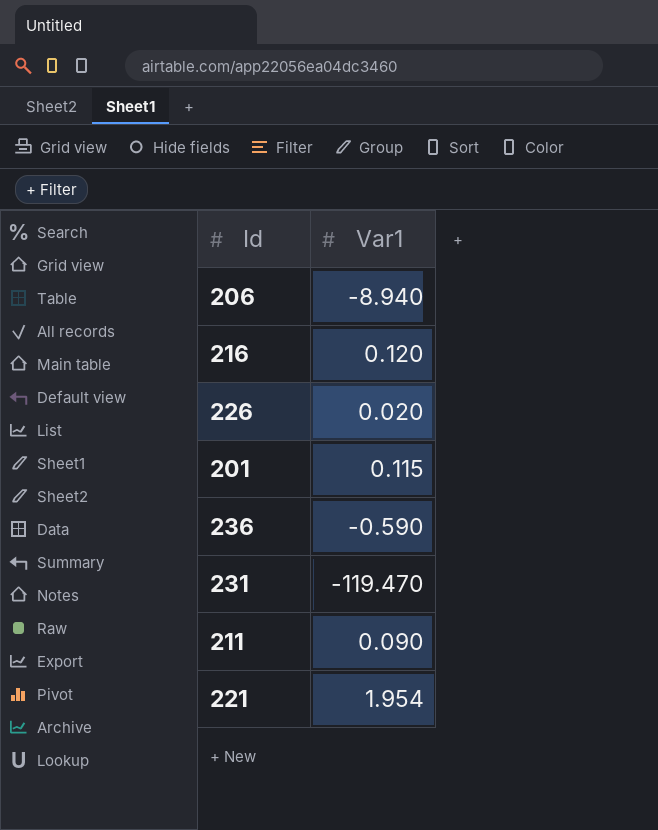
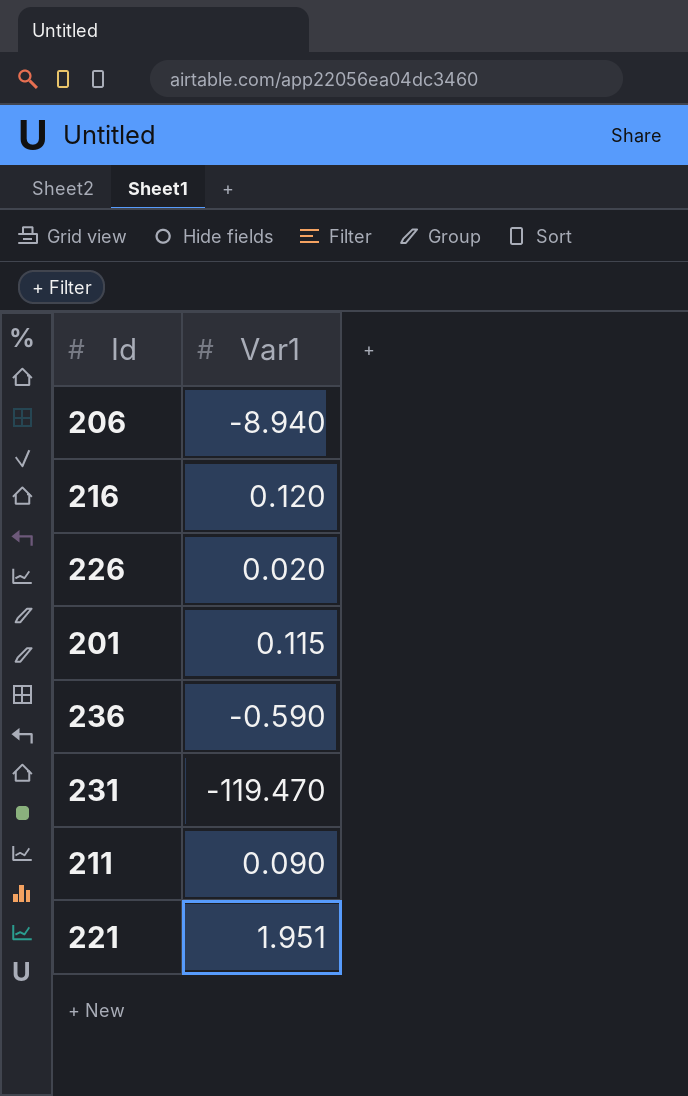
221 | Var1: 1.954 -> 1.951

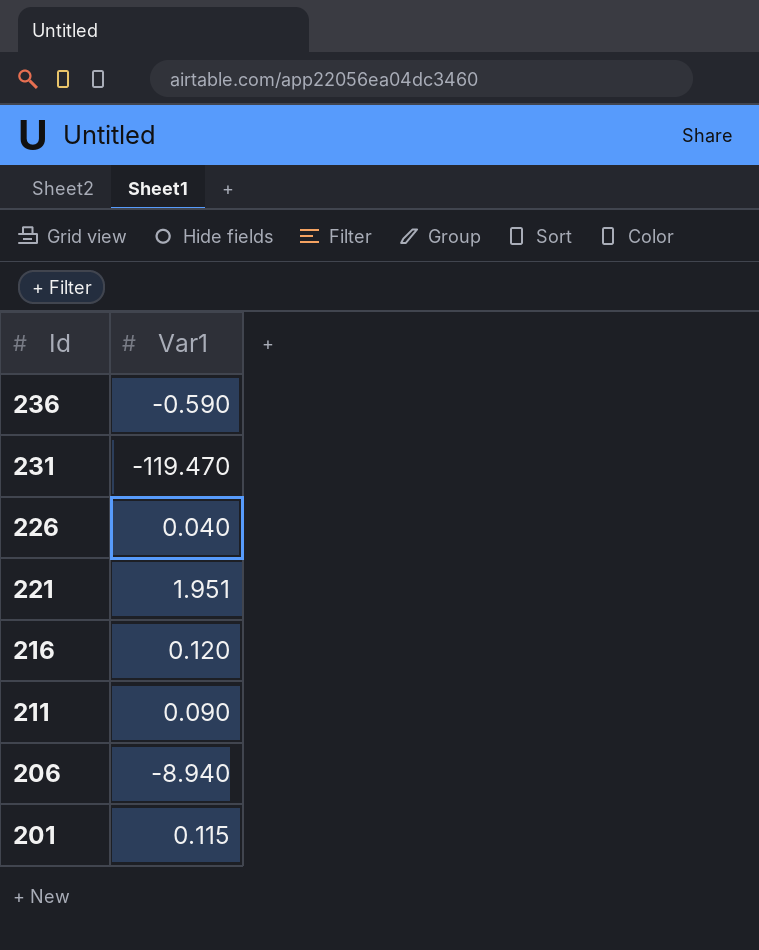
row order: none -> Id descending
226 | Var1: 0.020 -> 0.040

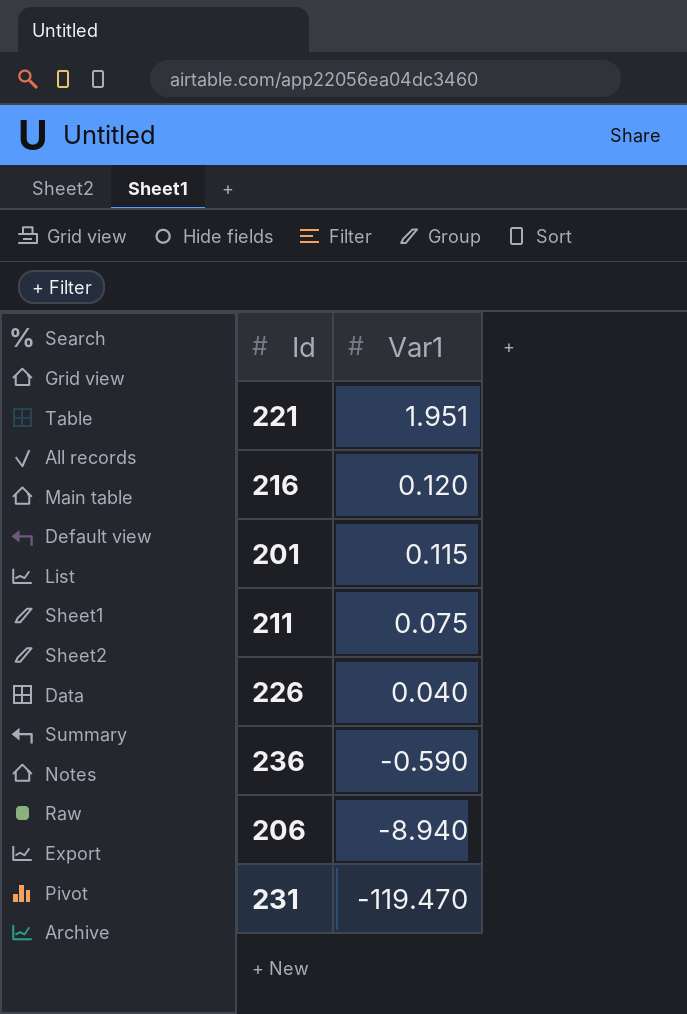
row order: Id descending -> Var1 descending
211 | Var1: 0.090 -> 0.075

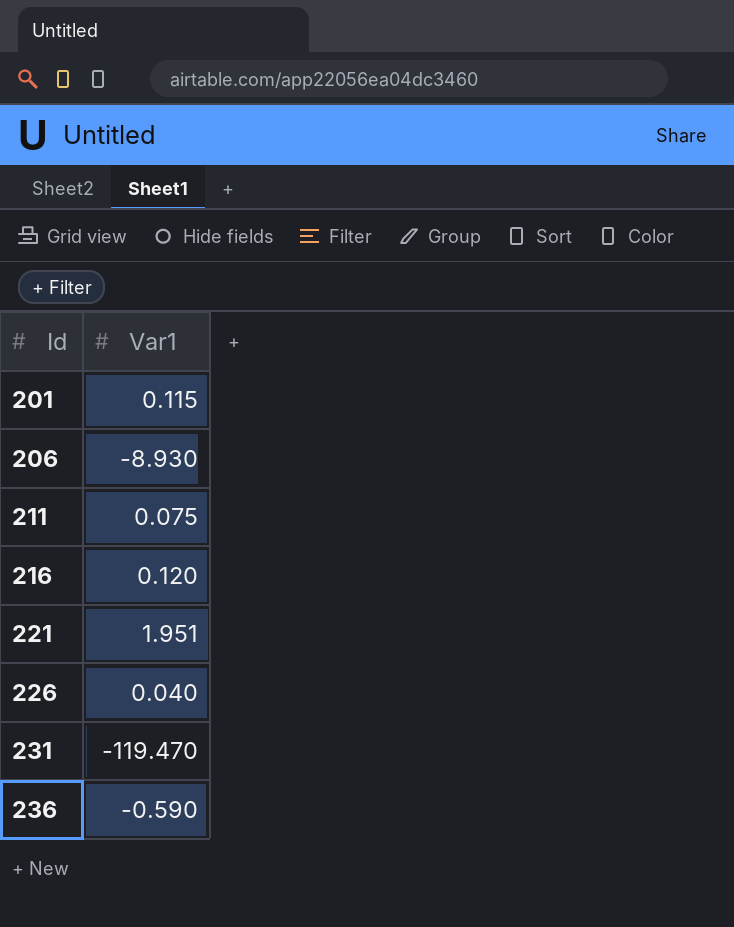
row order: Var1 descending -> Id ascending
206 | Var1: -8.940 -> -8.930

